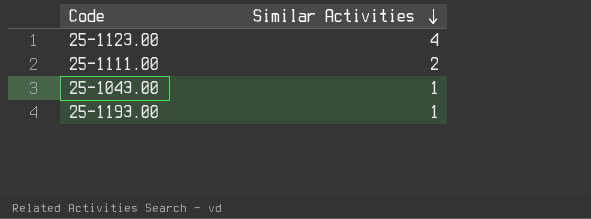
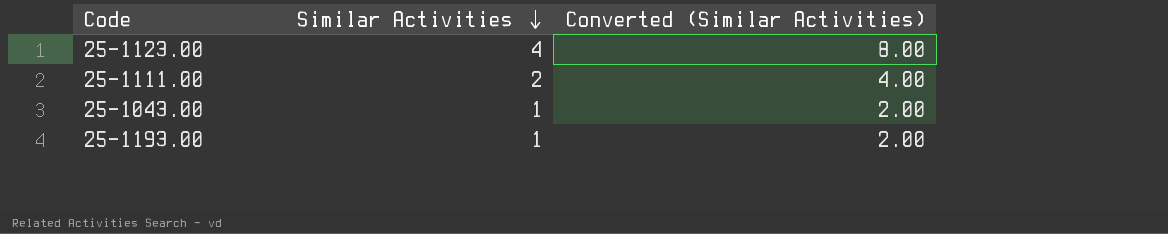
column Converted (Similar Activities) | formula: none -> [Similar Activities] * 2

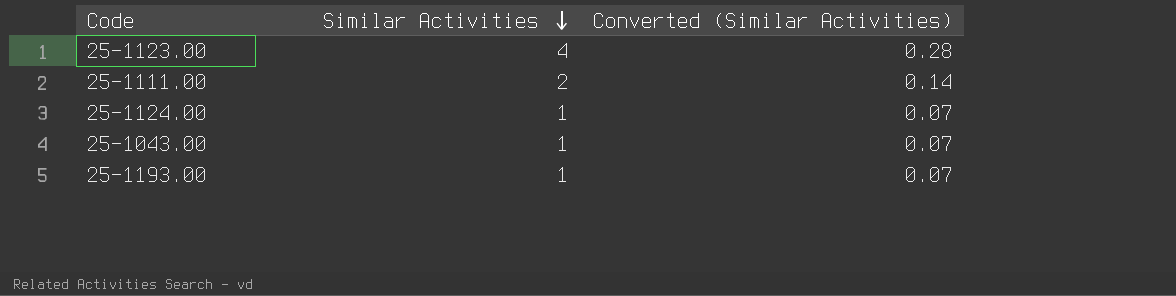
column Converted (Similar Activities) | formula: [Similar Activities] * 2 -> [Similar Activities] * 0.07
row 25-1124.00: none -> 1 | 0.07

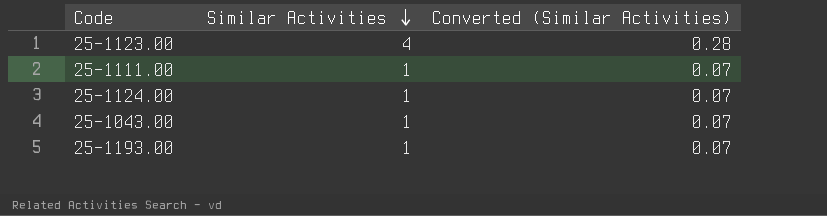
25-1111.00 | Similar Activities: 2 -> 1
25-1111.00 | Converted (Similar Activities): 0.14 -> 0.07

